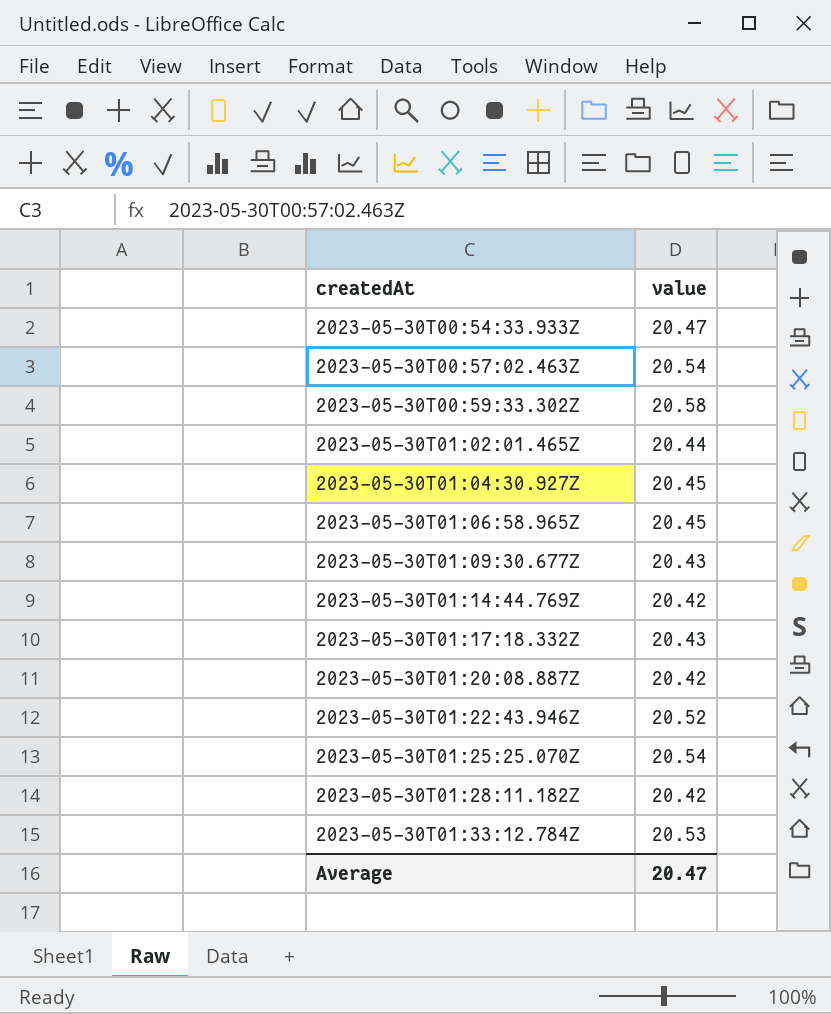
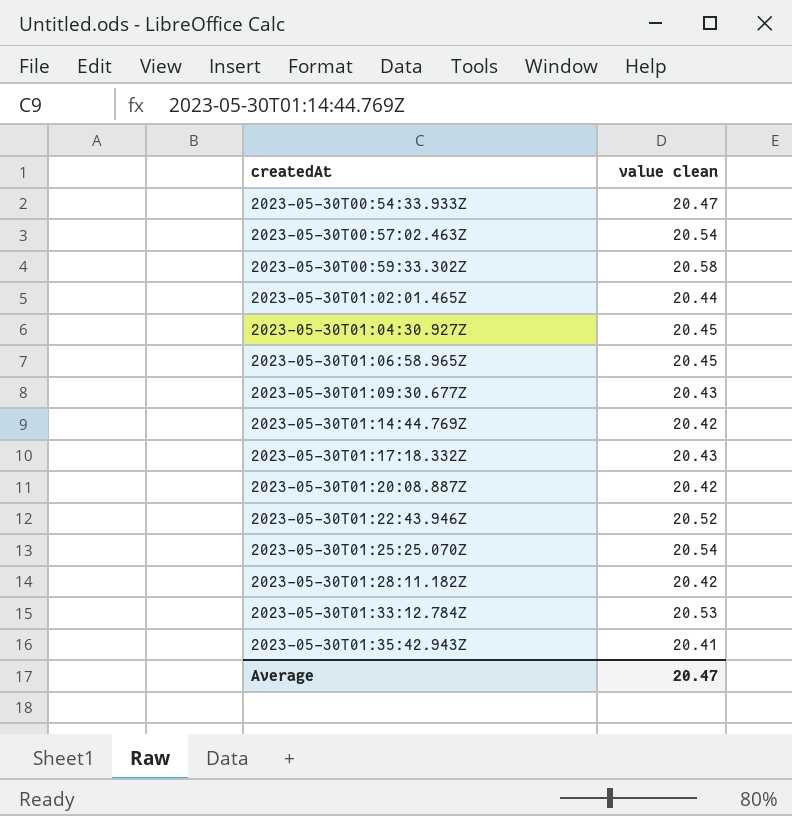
column name: value -> value clean
row 2023-05-30T01:35:42.943Z: none -> 20.41

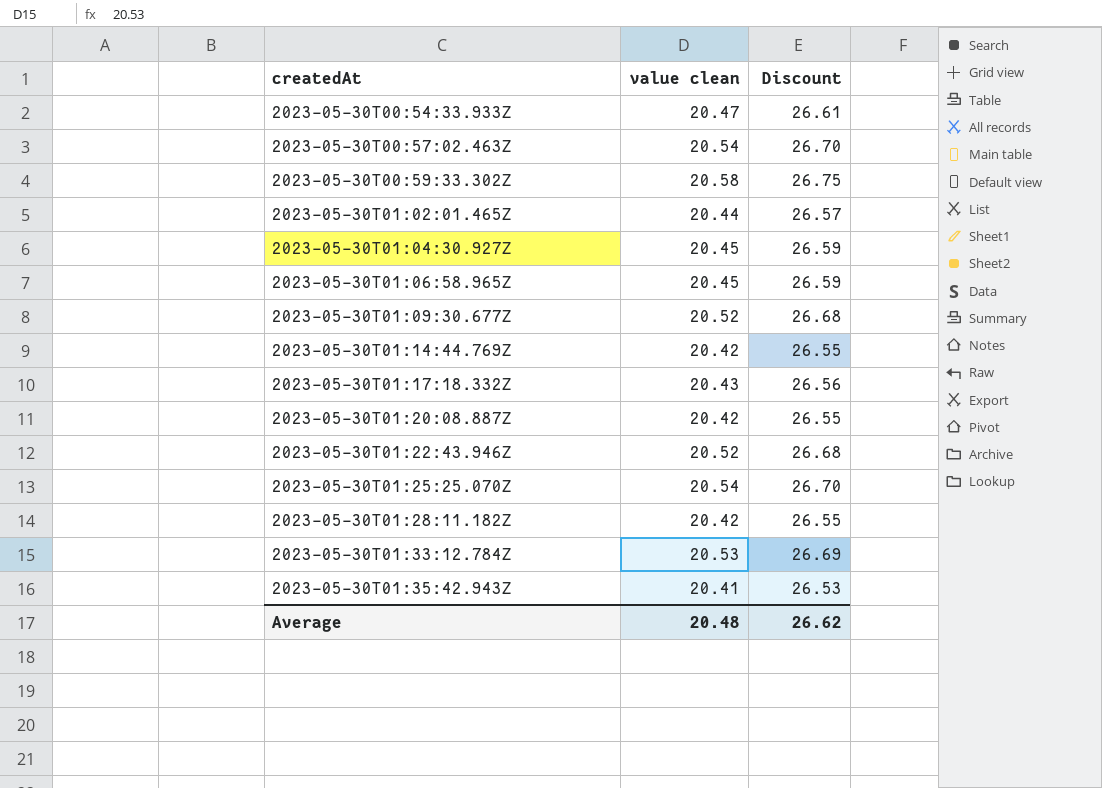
column Discount | formula: none -> [value clean] * 1.3
2023-05-30T01:09:30.677Z | value clean: 20.43 -> 20.52
Average | value clean: 20.47 -> 20.48

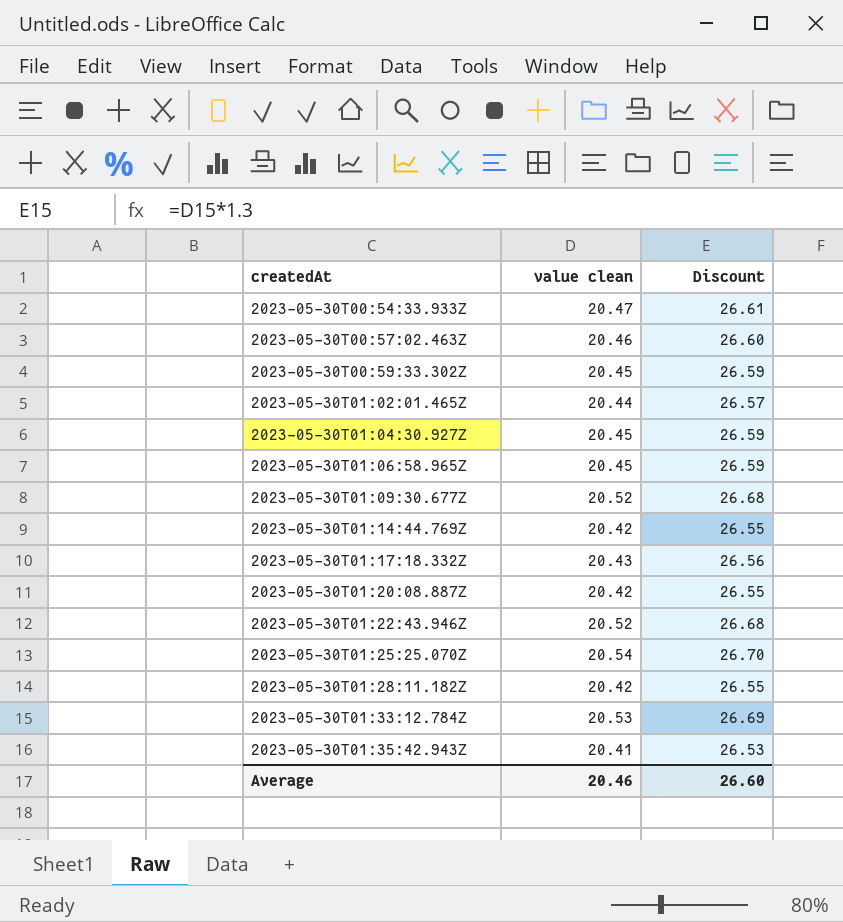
2023-05-30T00:57:02.463Z | value clean: 20.54 -> 20.46
2023-05-30T00:57:02.463Z | Discount: 26.70 -> 26.60
2023-05-30T00:59:33.302Z | value clean: 20.58 -> 20.45
2023-05-30T00:59:33.302Z | Discount: 26.75 -> 26.59
Average | value clean: 20.48 -> 20.46
Average | Discount: 26.62 -> 26.60

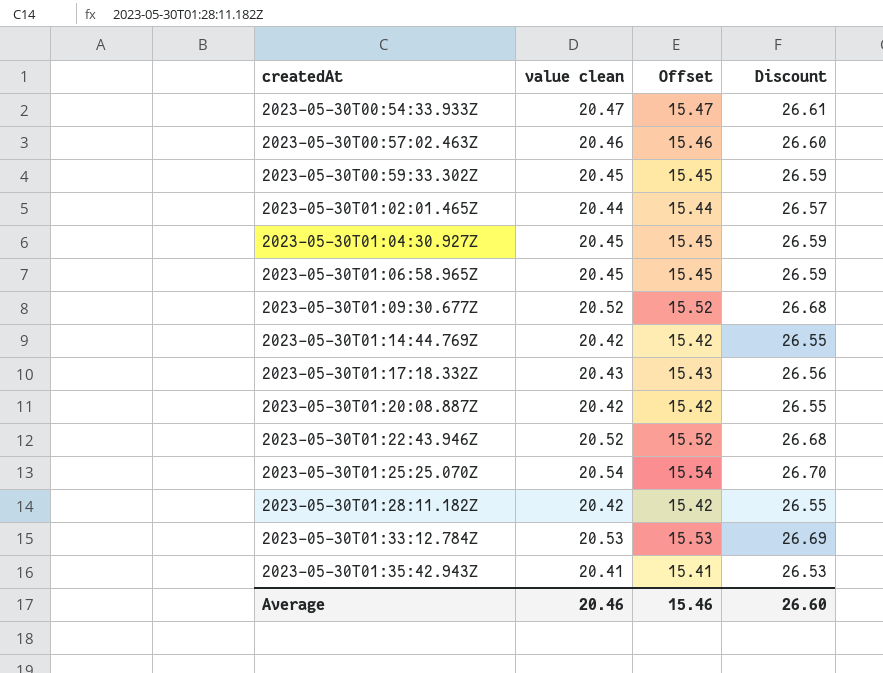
column Offset | formula: none -> [value clean] - 5

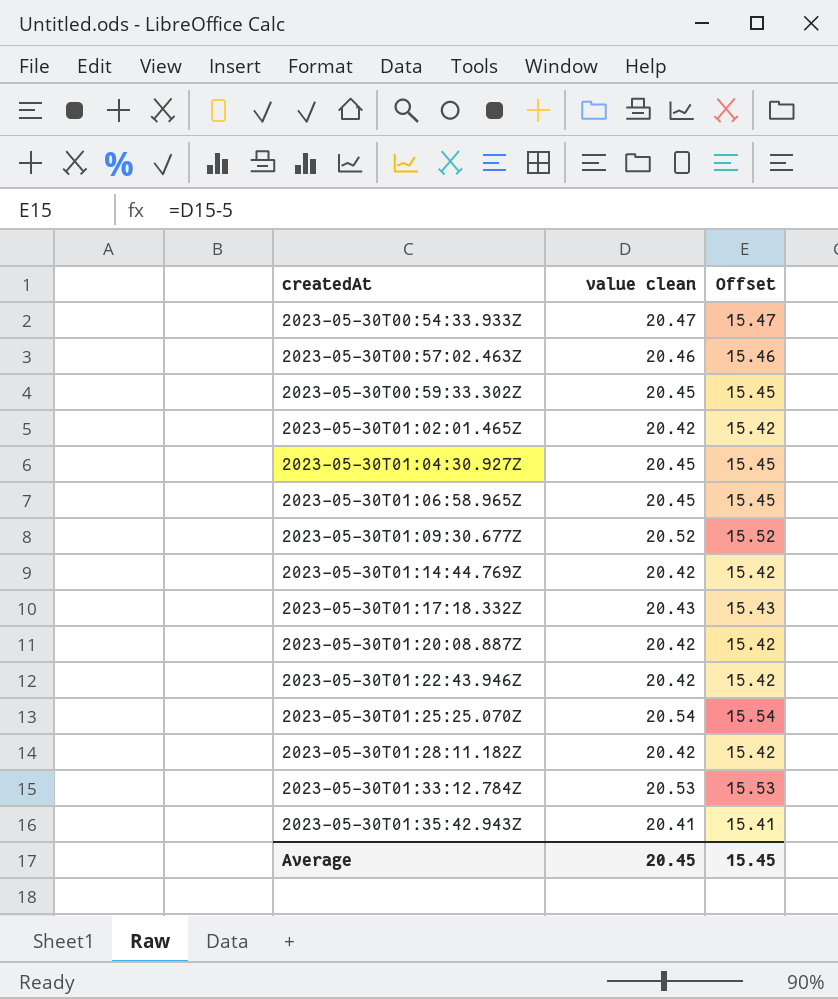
column Discount | formula: [value clean] * 1.3 -> none
2023-05-30T01:02:01.465Z | value clean: 20.44 -> 20.42
2023-05-30T01:02:01.465Z | Offset: 15.44 -> 15.42
2023-05-30T01:22:43.946Z | value clean: 20.52 -> 20.42
2023-05-30T01:22:43.946Z | Offset: 15.52 -> 15.42
Average | value clean: 20.46 -> 20.45
Average | Offset: 15.46 -> 15.45

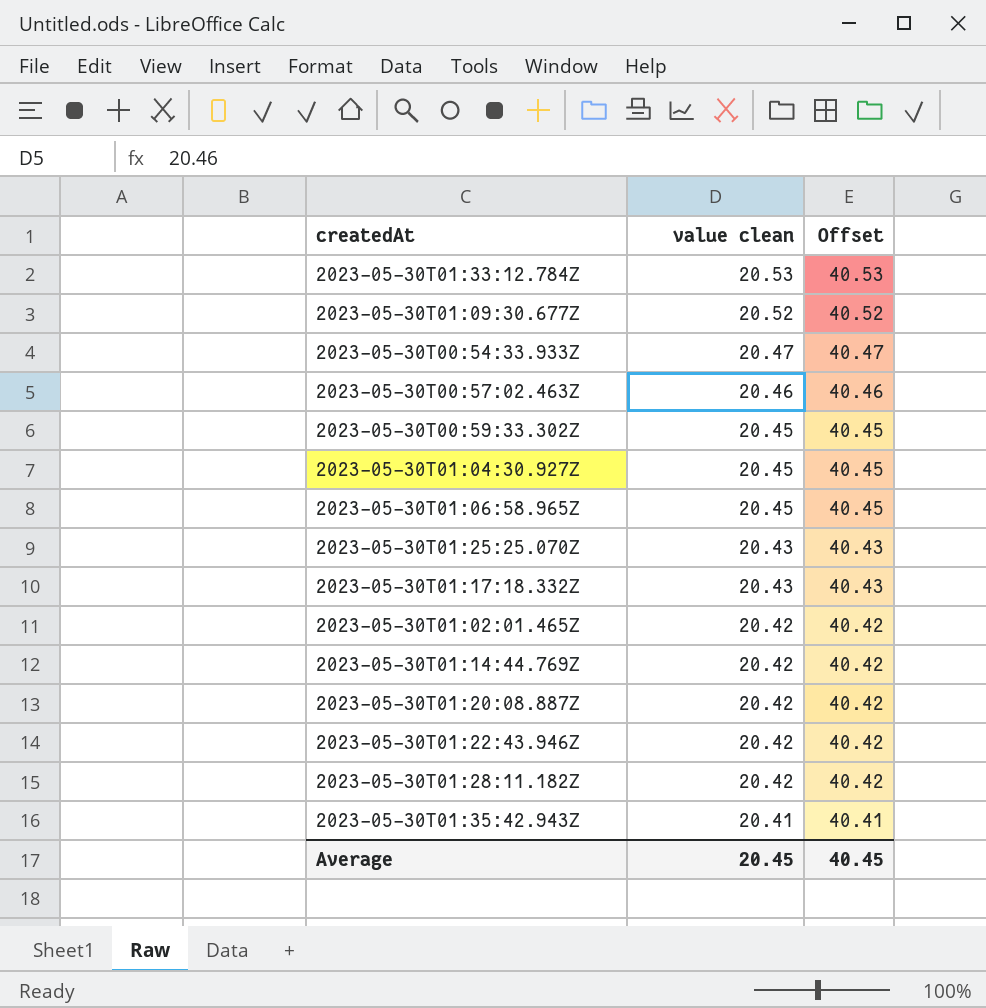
row order: createdAt ascending -> value clean descending
column Offset | formula: [value clean] - 5 -> [value clean] + 20
2023-05-30T01:25:25.070Z | value clean: 20.54 -> 20.43
Average | Offset: 15.45 -> 40.45

